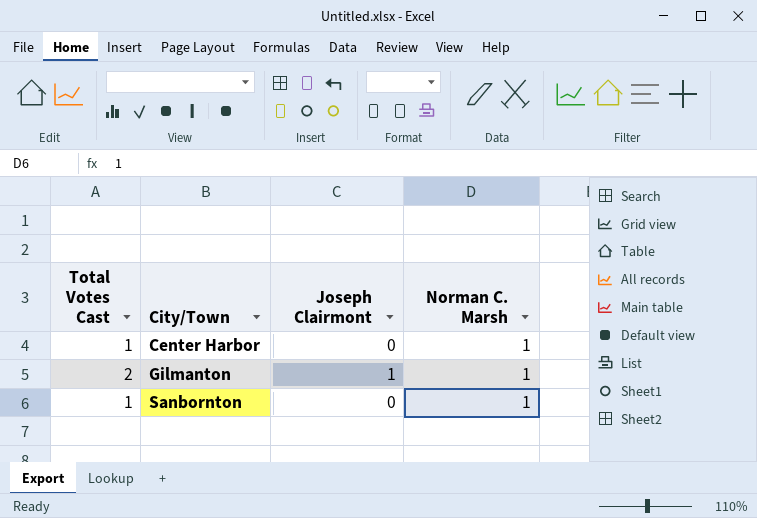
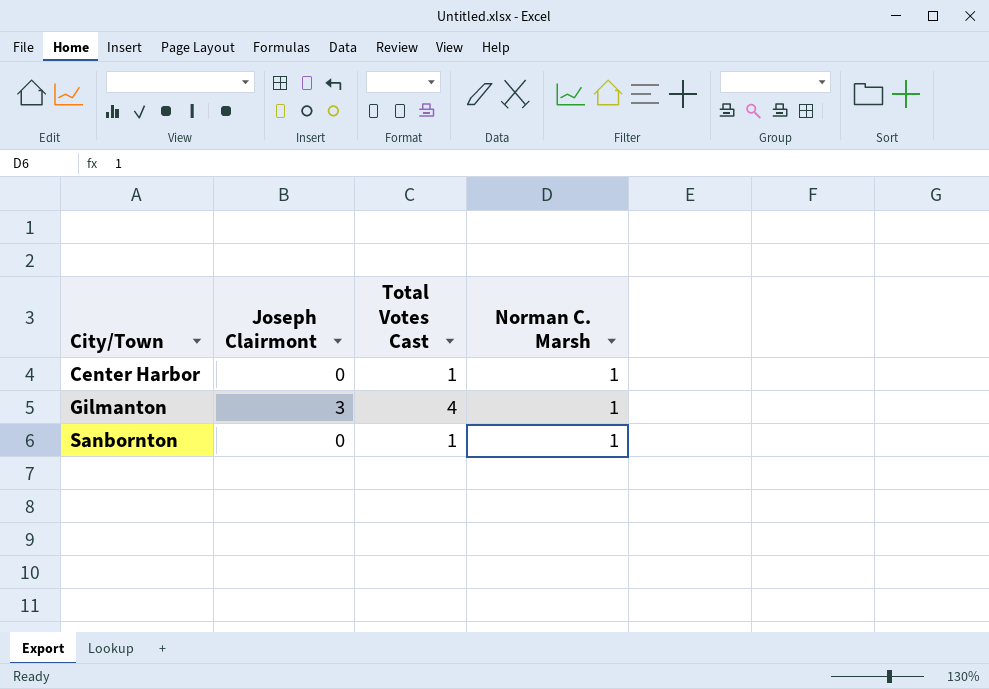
column Total Votes Cast | position: 1 -> 3
Gilmanton | Joseph Clairmont: 1 -> 3
Gilmanton | Total Votes Cast: 2 -> 4

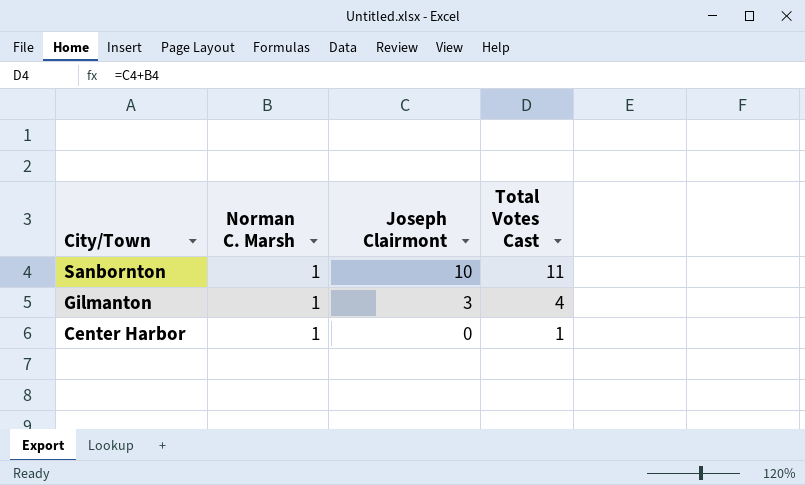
row order: City/Town ascending -> City/Town descending
column Norman C. Marsh | position: 4 -> 2
Sanbornton | Joseph Clairmont: 0 -> 10
Sanbornton | Total Votes Cast: 1 -> 11

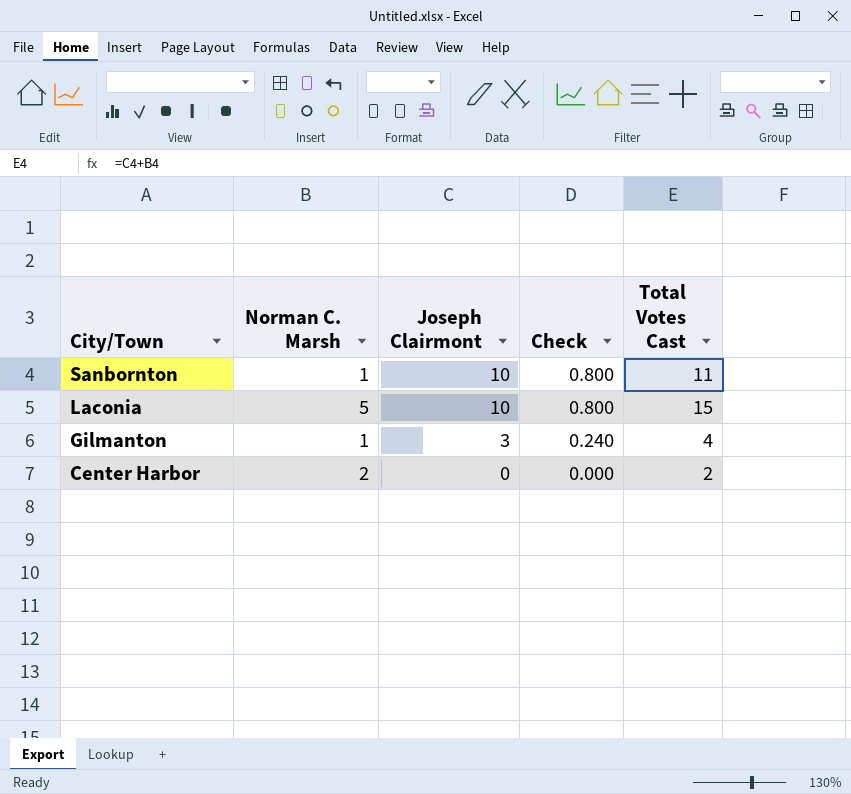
column Check | formula: none -> [Joseph Clairmont] * 0.08
row Laconia: none -> 5 | 10 | 0.800 | 15
Center Harbor | Norman C. Marsh: 1 -> 2
Center Harbor | Total Votes Cast: 1 -> 2

